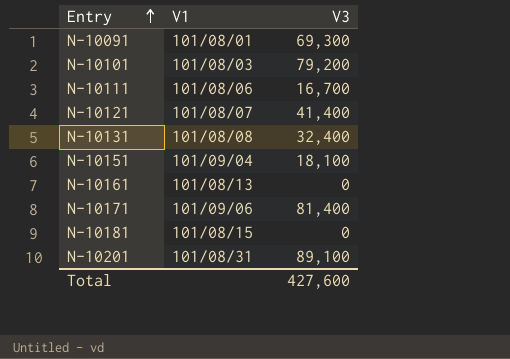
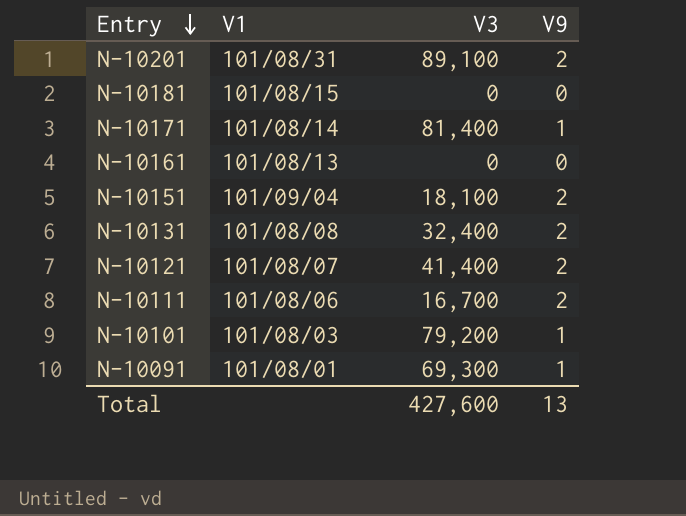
row order: Entry ascending -> Entry descending
column V9 | position: none -> 4
N-10171 | V1: 101/09/06 -> 101/08/14

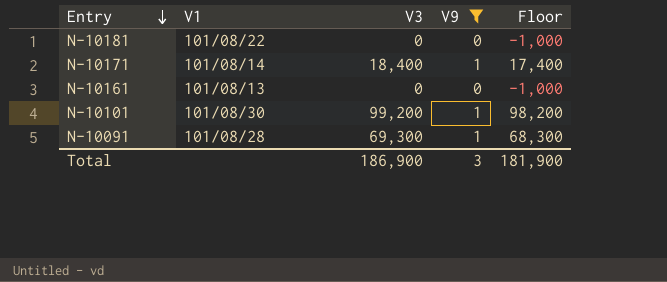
filter: none -> V9 != 2
column Floor | formula: none -> [V3] - 1000
N-10181 | V1: 101/08/15 -> 101/08/22
N-10171 | V3: 81,400 -> 18,400
N-10101 | V1: 101/08/03 -> 101/08/30
N-10101 | V3: 79,200 -> 99,200
N-10091 | V1: 101/08/01 -> 101/08/28
Total | V3: 427,600 -> 186,900
Total | V9: 13 -> 3

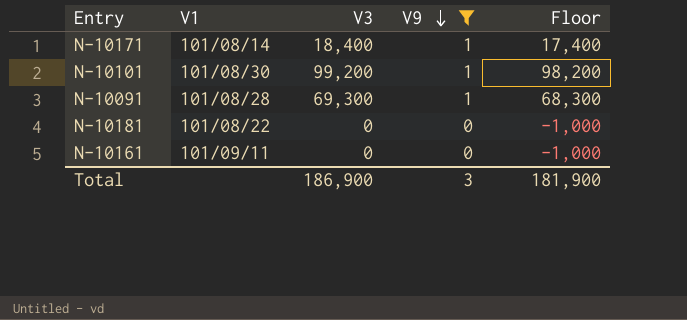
row order: Entry descending -> V9 descending
N-10161 | V1: 101/08/13 -> 101/09/11

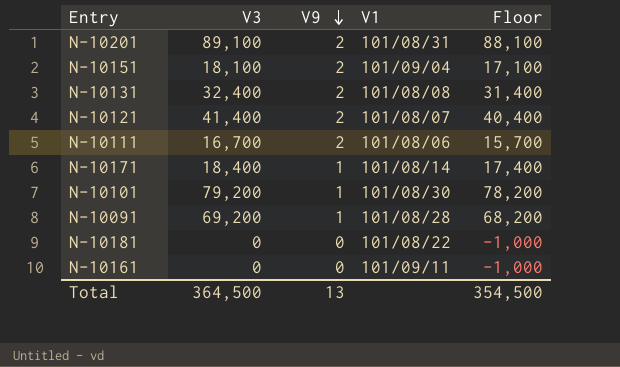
filter: V9 != 2 -> none
column V1 | position: 2 -> 4
N-10101 | V3: 99,200 -> 79,200
N-10101 | Floor: 98,200 -> 78,200
N-10091 | V3: 69,300 -> 69,200
N-10091 | Floor: 68,300 -> 68,200
Total | V3: 186,900 -> 364,500
Total | V9: 3 -> 13
Total | Floor: 181,900 -> 354,500

